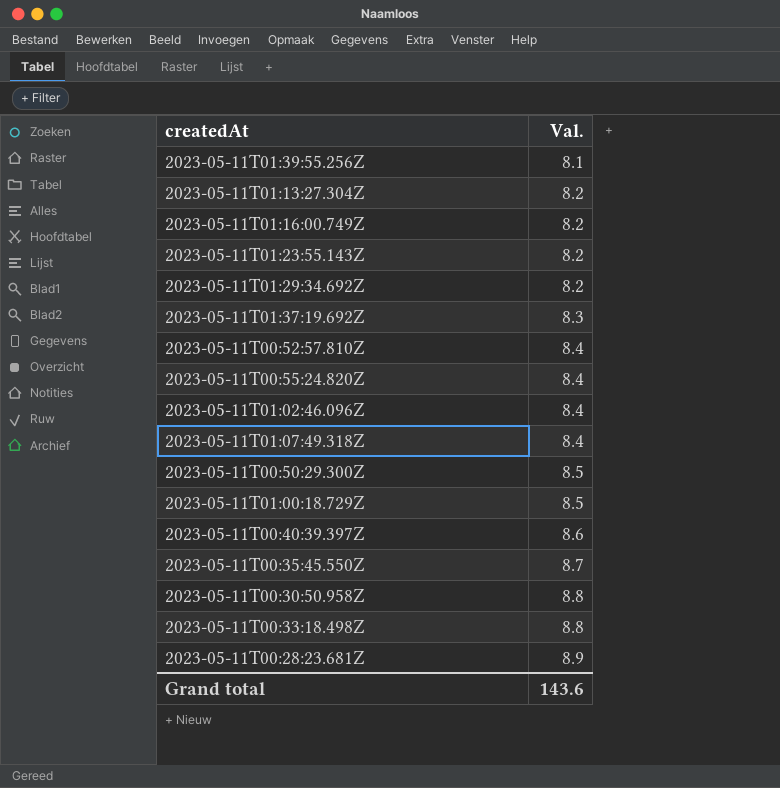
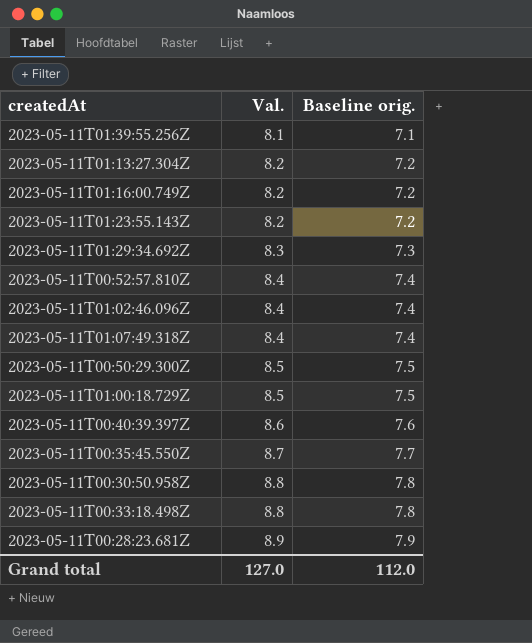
column Baseline orig. | formula: none -> [Val.] - 1
row 2023-05-11T01:37:19.692Z: 8.3 -> none
row 2023-05-11T00:55:24.820Z: 8.4 -> none
2023-05-11T01:29:34.692Z | Val.: 8.2 -> 8.3
Grand total | Val.: 143.6 -> 127.0

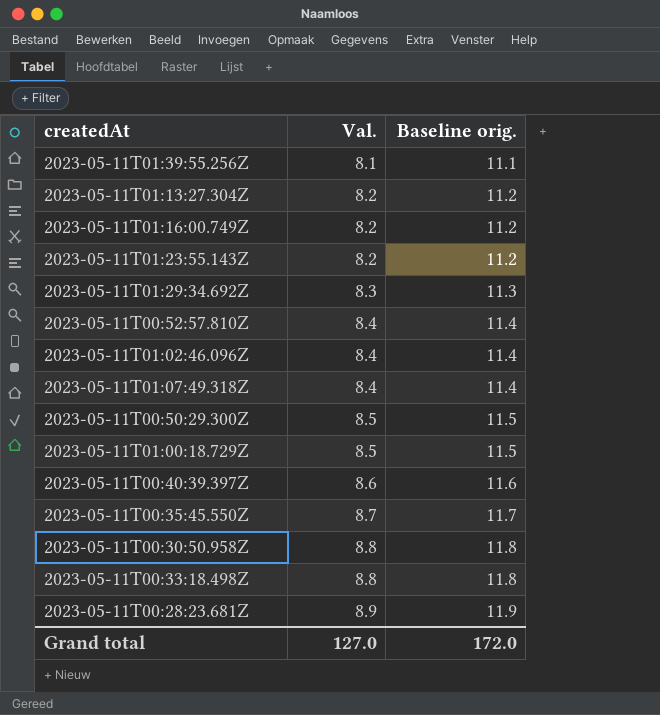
column Baseline orig. | formula: [Val.] - 1 -> [Val.] + 3
Grand total | Baseline orig.: 112.0 -> 172.0

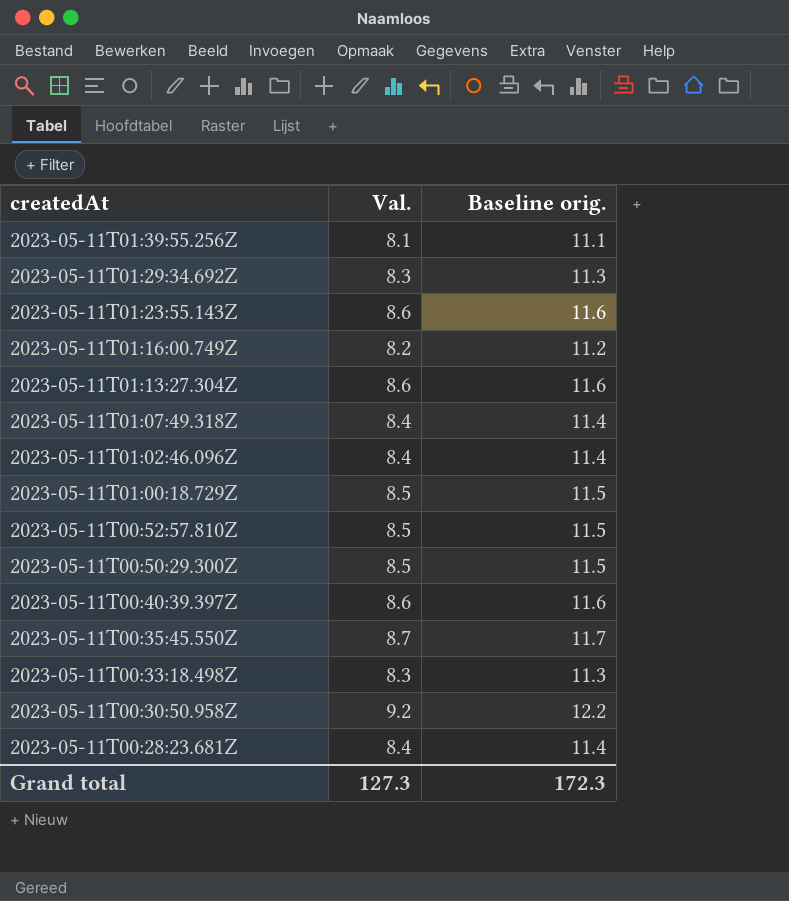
row order: Val. ascending -> createdAt descending
2023-05-11T01:23:55.143Z | Val.: 8.2 -> 8.6
2023-05-11T01:23:55.143Z | Baseline orig.: 11.2 -> 11.6
2023-05-11T01:13:27.304Z | Val.: 8.2 -> 8.6
2023-05-11T01:13:27.304Z | Baseline orig.: 11.2 -> 11.6
2023-05-11T00:52:57.810Z | Val.: 8.4 -> 8.5
2023-05-11T00:52:57.810Z | Baseline orig.: 11.4 -> 11.5
2023-05-11T00:33:18.498Z | Val.: 8.8 -> 8.3
2023-05-11T00:33:18.498Z | Baseline orig.: 11.8 -> 11.3
2023-05-11T00:30:50.958Z | Val.: 8.8 -> 9.2
2023-05-11T00:30:50.958Z | Baseline orig.: 11.8 -> 12.2
2023-05-11T00:28:23.681Z | Val.: 8.9 -> 8.4
2023-05-11T00:28:23.681Z | Baseline orig.: 11.9 -> 11.4
Grand total | Val.: 127.0 -> 127.3
Grand total | Baseline orig.: 172.0 -> 172.3

